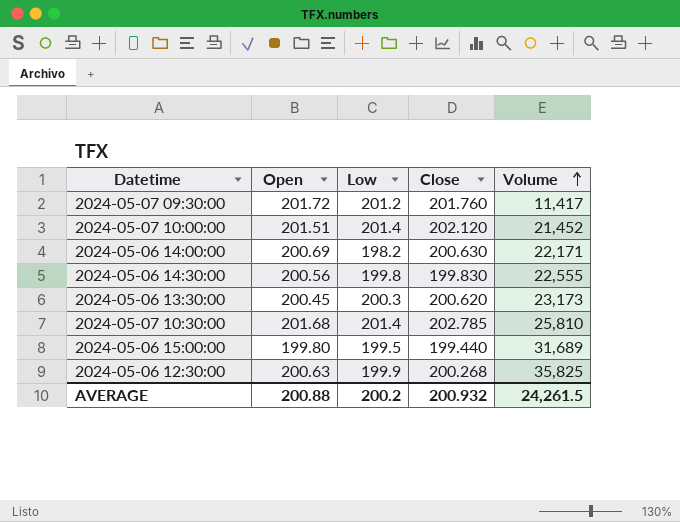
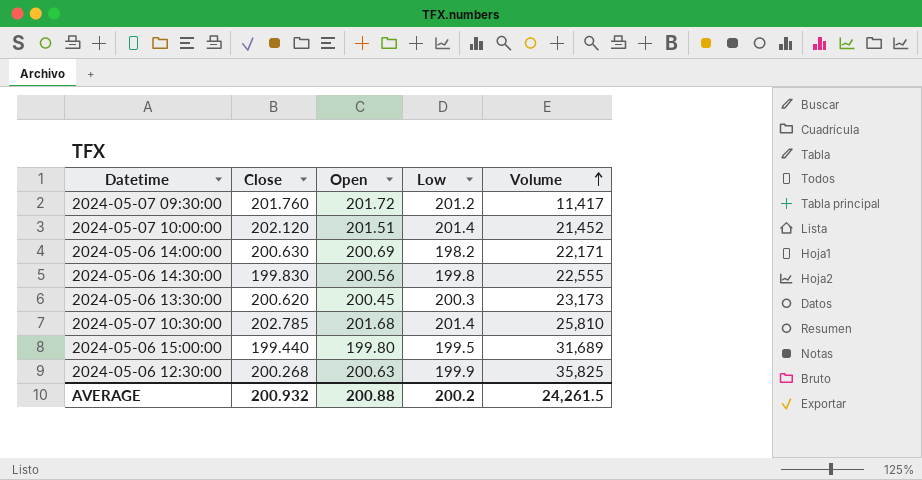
column Close | position: 4 -> 2

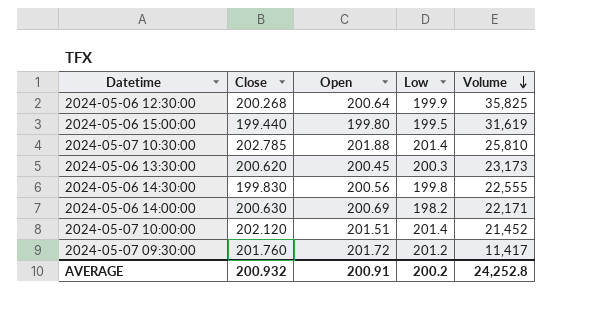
row order: Volume ascending -> Volume descending
2024-05-06 12:30:00 | Open: 200.63 -> 200.64
2024-05-06 15:00:00 | Volume: 31,689 -> 31,619
2024-05-07 10:30:00 | Open: 201.68 -> 201.88
AVERAGE | Open: 200.88 -> 200.91
AVERAGE | Volume: 24,261.5 -> 24,252.8

